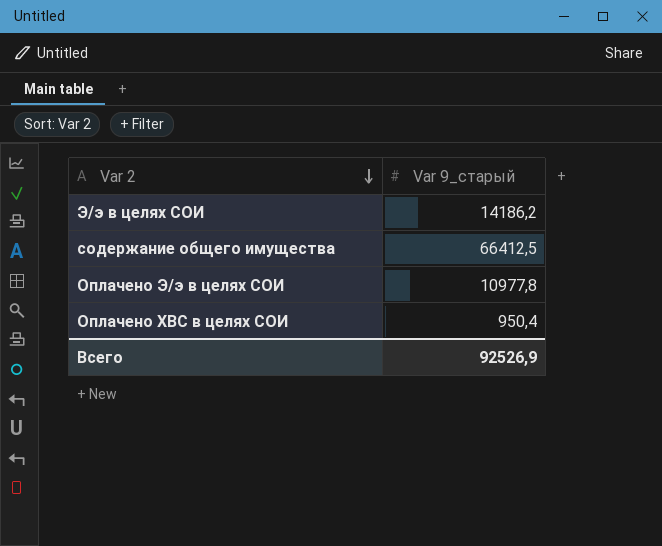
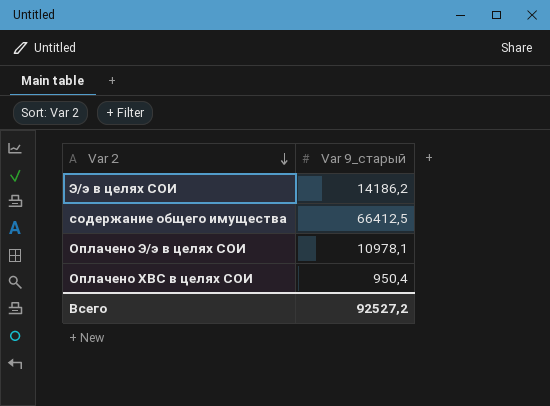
Оплачено Э/э в целях СОИ | Var 9_старый: 10977,8 -> 10978,1
Всего | Var 9_старый: 92526,9 -> 92527,2

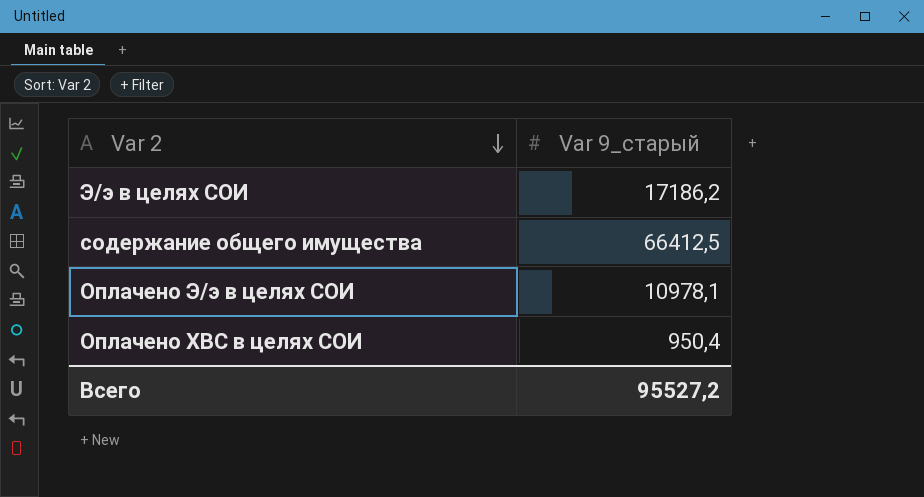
Э/э в целях СОИ | Var 9_старый: 14186,2 -> 17186,2
Всего | Var 9_старый: 92527,2 -> 95527,2

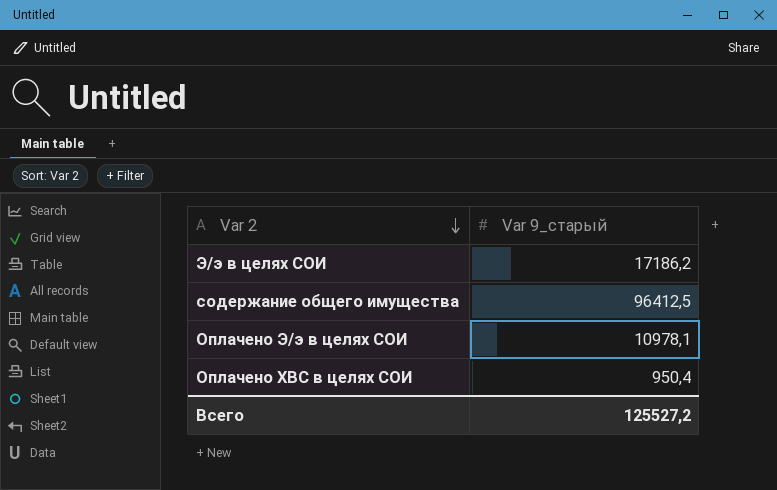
содержание общего имущества | Var 9_старый: 66412,5 -> 96412,5
Всего | Var 9_старый: 95527,2 -> 125527,2

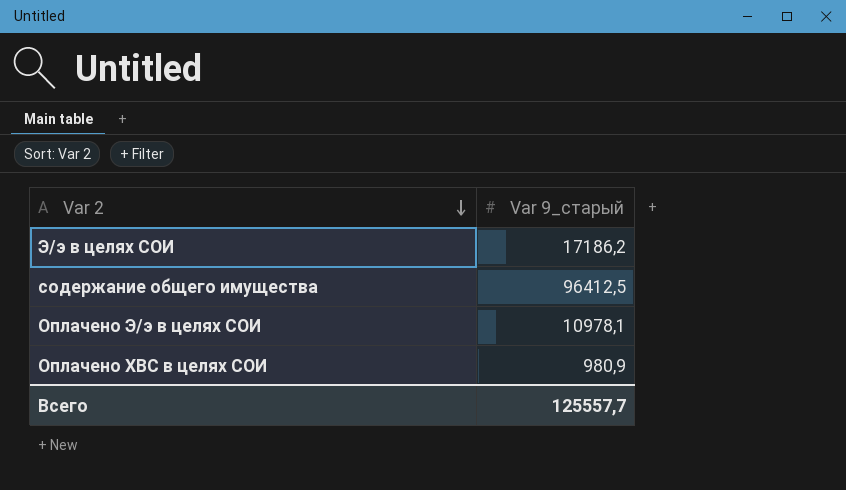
Оплачено ХВС в целях СОИ | Var 9_старый: 950,4 -> 980,9
Всего | Var 9_старый: 125527,2 -> 125557,7

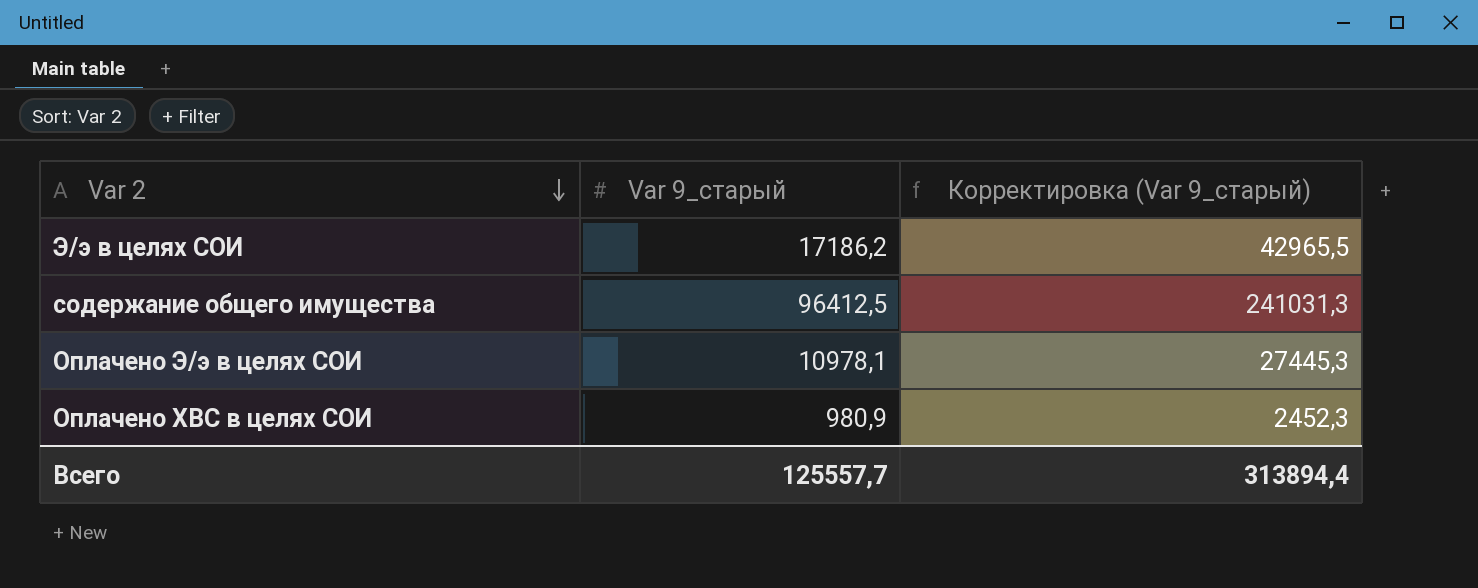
column Корректировка (Var 9_старый) | formula: none -> [Var 9_старый] * 2,5

